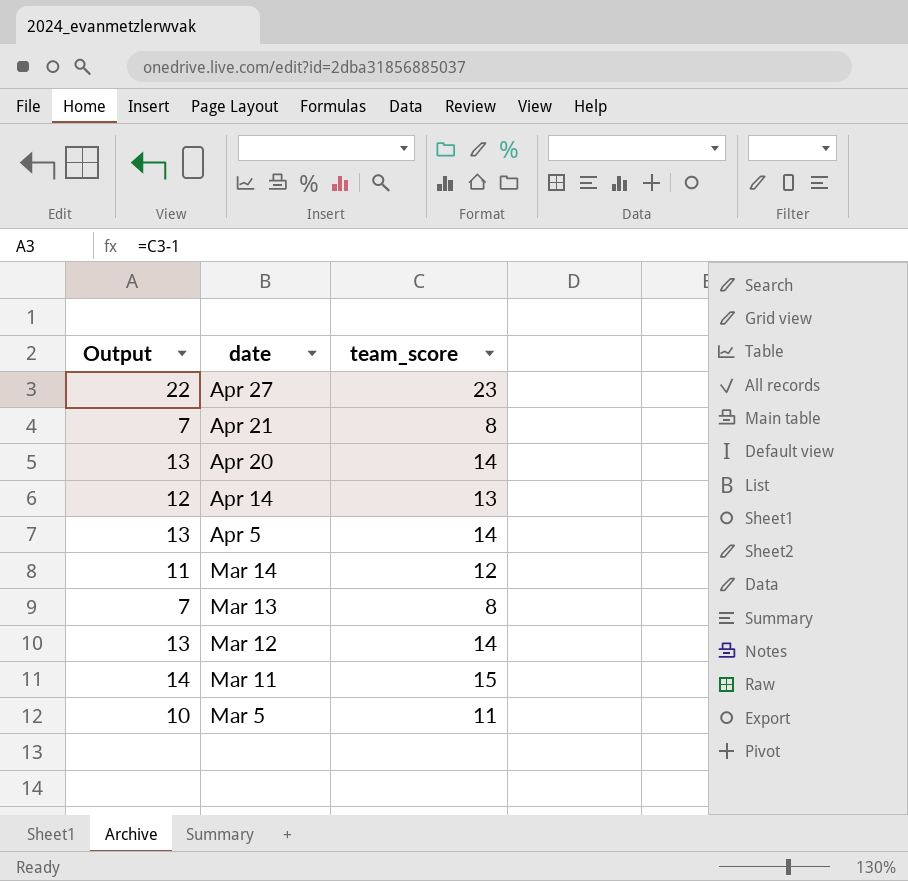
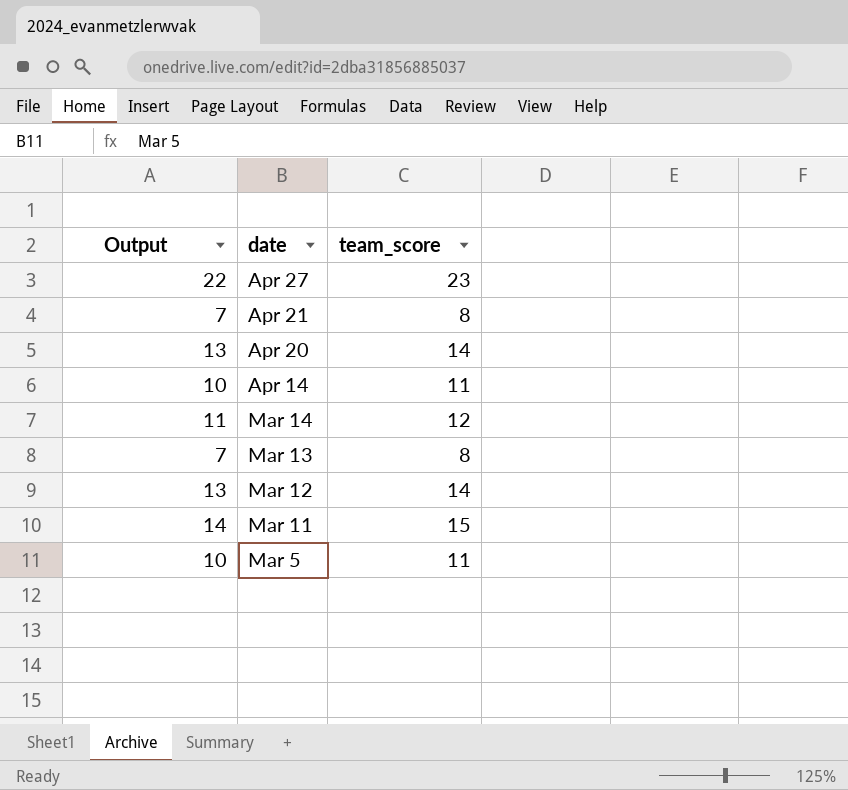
row Apr 5: 13 | 14 -> none
Apr 14 | Output: 12 -> 10
Apr 14 | team_score: 13 -> 11

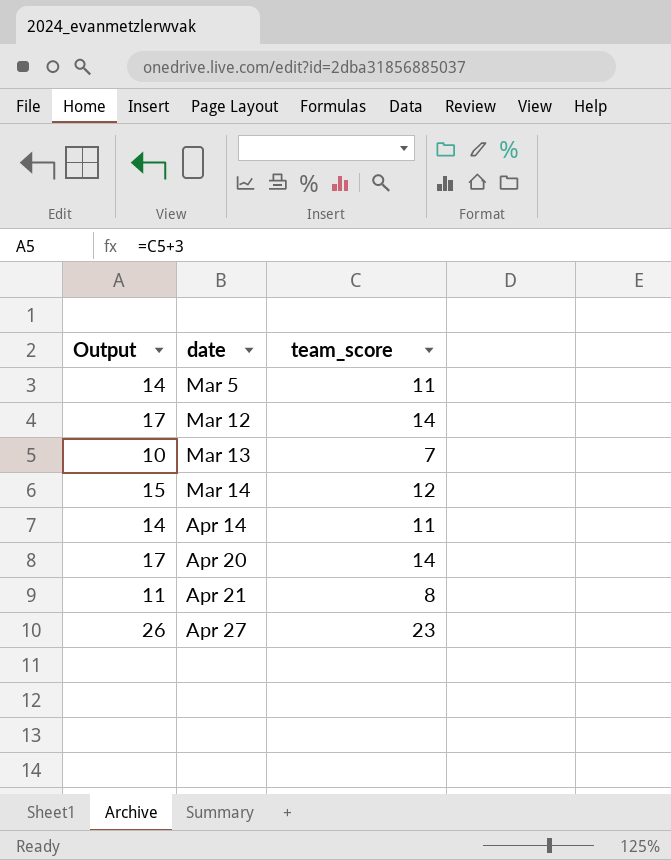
row order: date descending -> date ascending
column Output | formula: [team_score] - 1 -> [team_score] + 3
row Mar 11: 14 | 15 -> none
Mar 13 | team_score: 8 -> 7

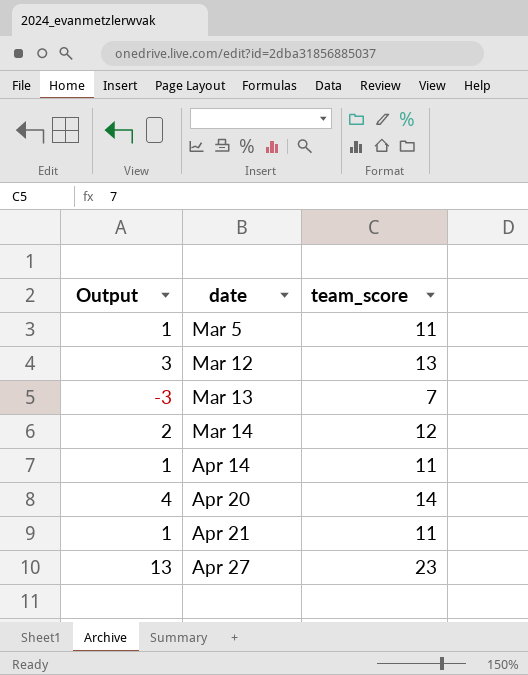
column Output | formula: [team_score] + 3 -> [team_score] - 10
Mar 12 | team_score: 14 -> 13
Apr 21 | team_score: 8 -> 11

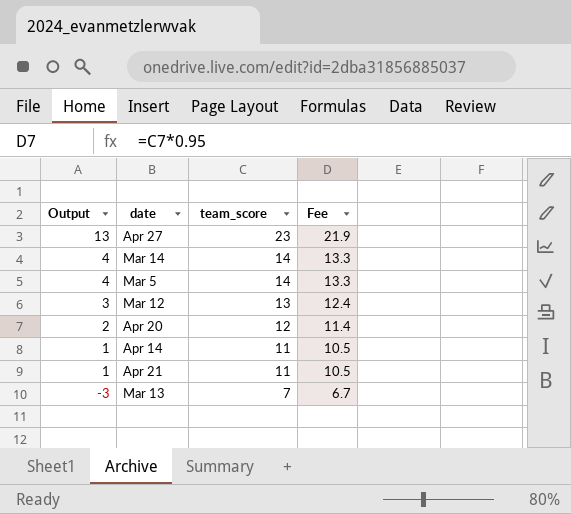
row order: date ascending -> Output descending
column Fee | formula: none -> [team_score] * 0.95
Mar 14 | Output: 2 -> 4
Mar 14 | team_score: 12 -> 14
Mar 5 | Output: 1 -> 4
Mar 5 | team_score: 11 -> 14
Apr 20 | Output: 4 -> 2
Apr 20 | team_score: 14 -> 12

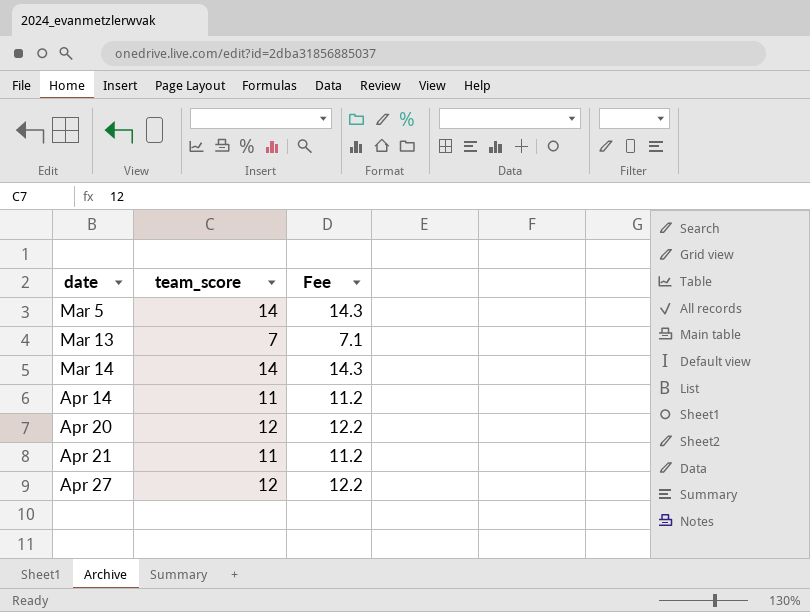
row order: Output descending -> date ascending
column Output | formula: [team_score] - 10 -> none
column Fee | formula: [team_score] * 0.95 -> [team_score] * 1.02
row Mar 12: 3 | 13 | 12.4 -> none
Apr 27 | team_score: 23 -> 12

